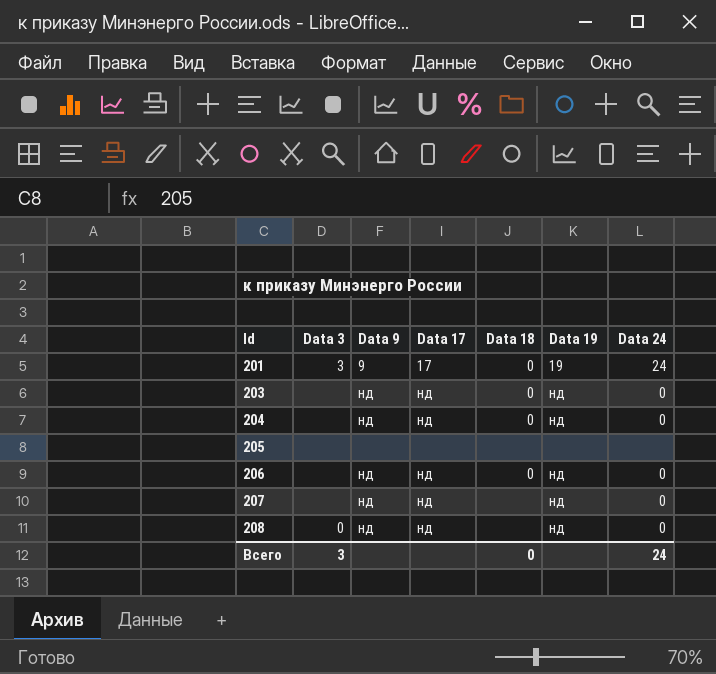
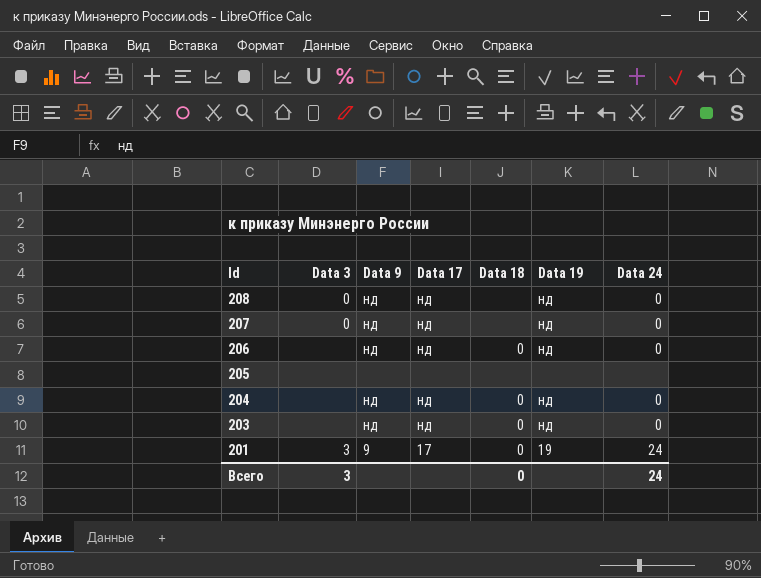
row order: Id ascending -> Id descending
207 | Data 3: none -> 0

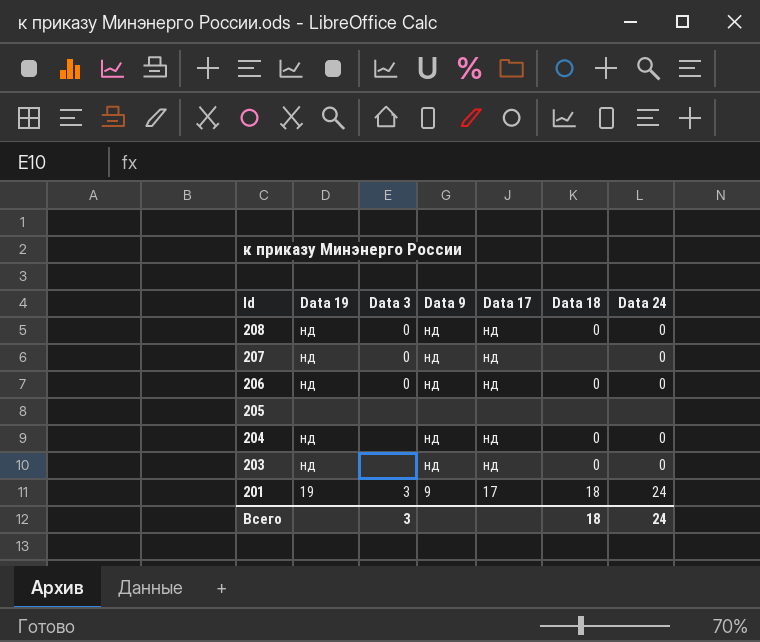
column Data 19 | position: 6 -> 2
208 | Data 18: none -> 0
206 | Data 3: none -> 0
201 | Data 18: 0 -> 18
Всего | Data 18: 0 -> 18

